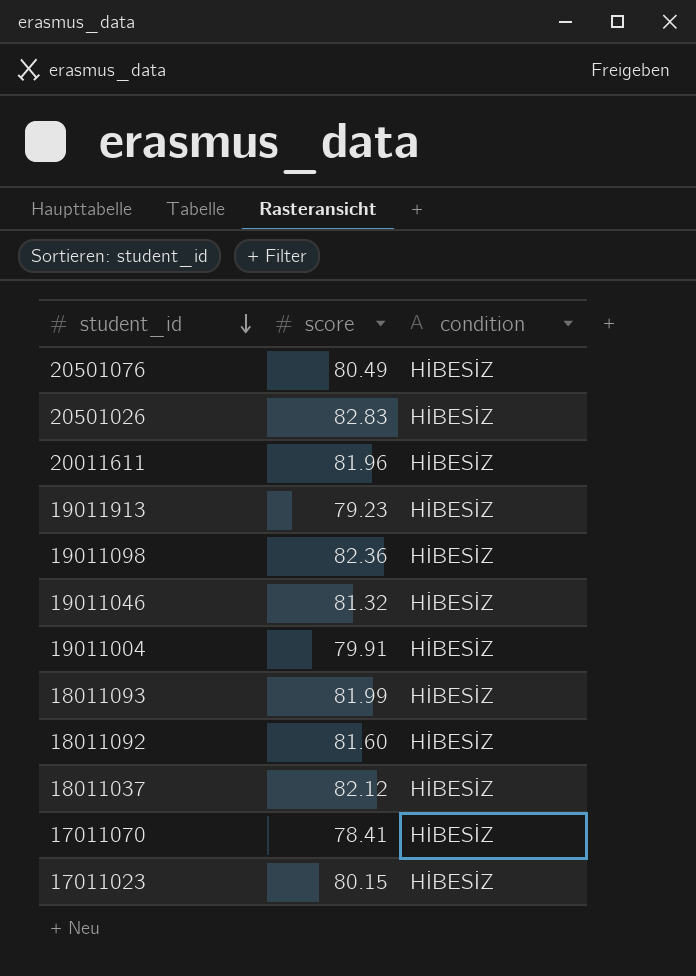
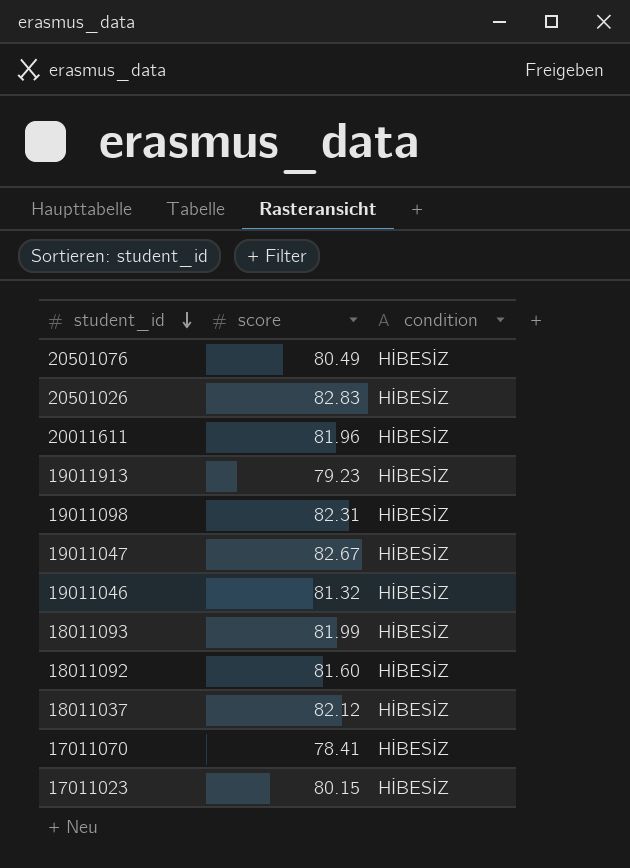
row 19011004: 79.91 | HİBESİZ -> none
19011098 | score: 82.36 -> 82.31
row 19011047: none -> 82.67 | HİBESİZ

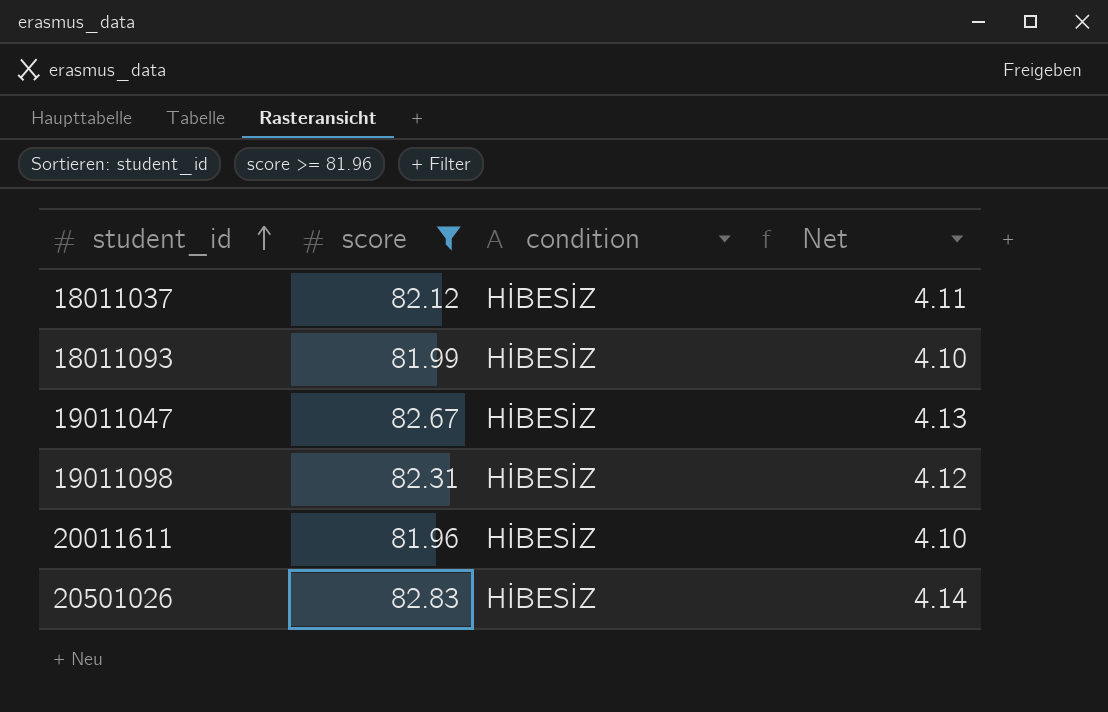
filter: none -> score >= 81.96
row order: student_id descending -> student_id ascending
column Net | formula: none -> [score] * 0.05

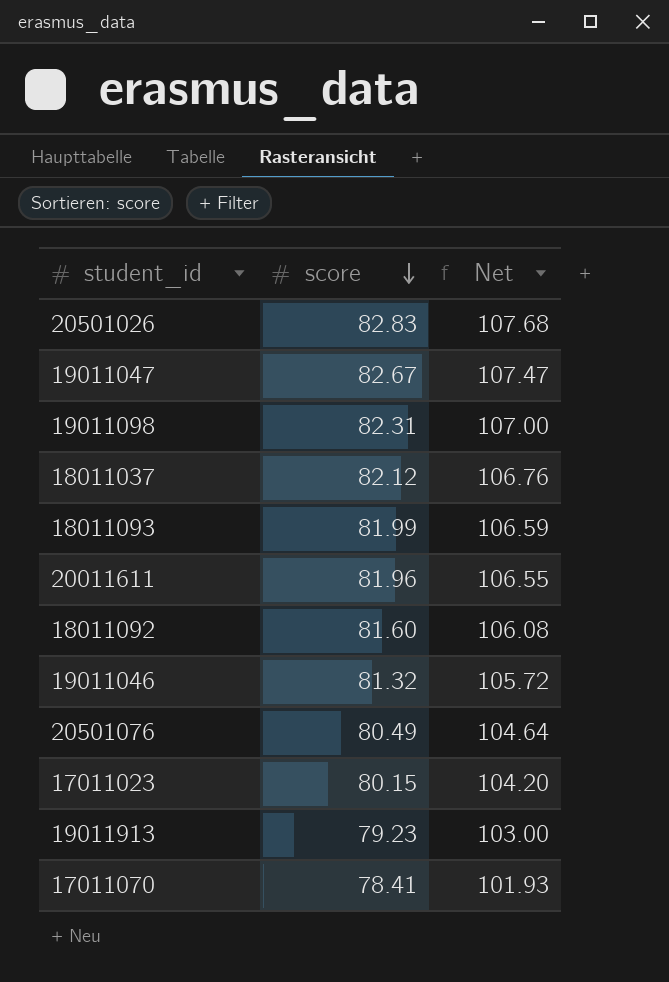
filter: score >= 81.96 -> none
row order: student_id ascending -> score descending
column condition | position: 3 -> none
column Net | formula: [score] * 0.05 -> [score] * 1.3

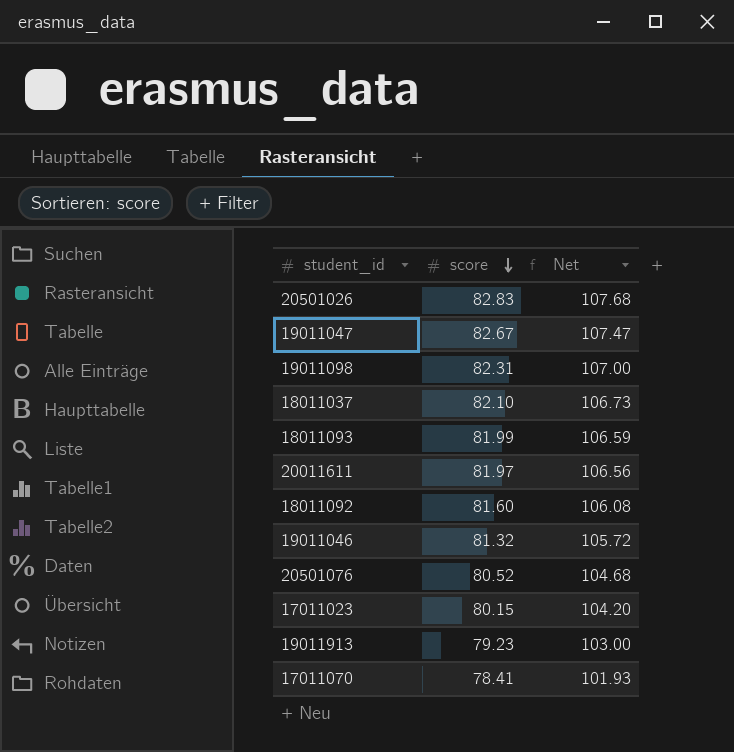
18011037 | score: 82.12 -> 82.10
18011037 | Net: 106.76 -> 106.73
20011611 | score: 81.96 -> 81.97
20011611 | Net: 106.55 -> 106.56
20501076 | score: 80.49 -> 80.52
20501076 | Net: 104.64 -> 104.68

